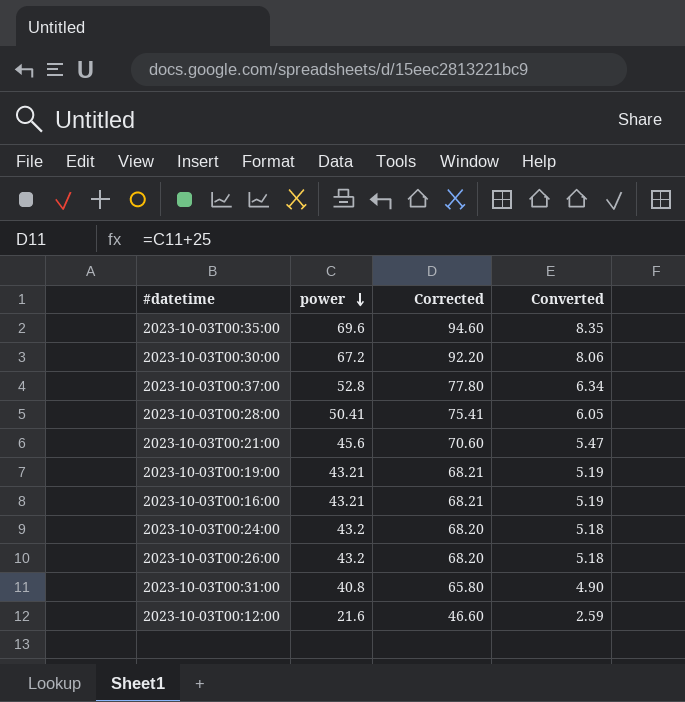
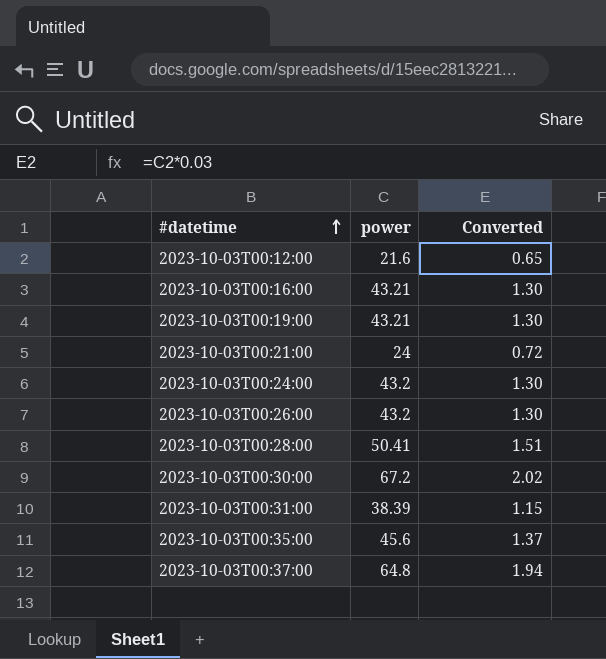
row order: power descending -> #datetime ascending
column Corrected | formula: [power] + 25 -> none
column Converted | formula: [power] * 0.12 -> [power] * 0.03
2023-10-03T00:21:00 | power: 45.6 -> 24
2023-10-03T00:31:00 | power: 40.8 -> 38.39
2023-10-03T00:35:00 | power: 69.6 -> 45.6
2023-10-03T00:37:00 | power: 52.8 -> 64.8

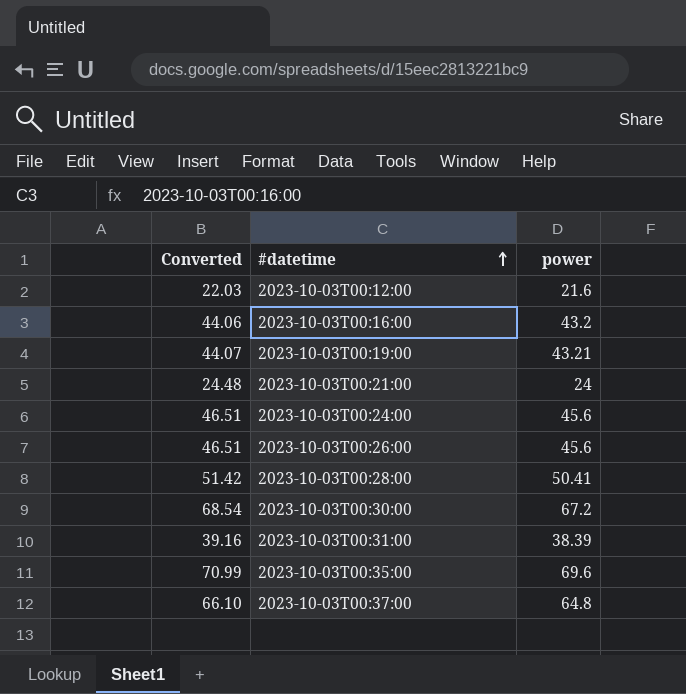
column Converted | formula: [power] * 0.03 -> [power] * 1.02
column Converted | position: 3 -> 1
2023-10-03T00:16:00 | power: 43.21 -> 43.2
2023-10-03T00:24:00 | power: 43.2 -> 45.6
2023-10-03T00:26:00 | power: 43.2 -> 45.6
2023-10-03T00:35:00 | power: 45.6 -> 69.6

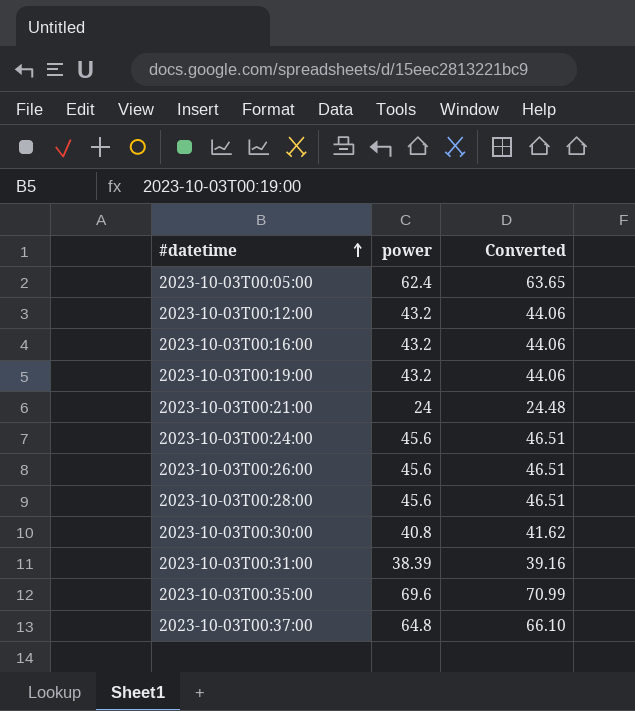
column Converted | position: 1 -> 3
row 2023-10-03T00:05:00: none -> 62.4 | 63.65
2023-10-03T00:12:00 | power: 21.6 -> 43.2
2023-10-03T00:12:00 | Converted: 22.03 -> 44.06
2023-10-03T00:19:00 | power: 43.21 -> 43.2
2023-10-03T00:19:00 | Converted: 44.07 -> 44.06
2023-10-03T00:28:00 | power: 50.41 -> 45.6
2023-10-03T00:28:00 | Converted: 51.42 -> 46.51
2023-10-03T00:30:00 | power: 67.2 -> 40.8
2023-10-03T00:30:00 | Converted: 68.54 -> 41.62

